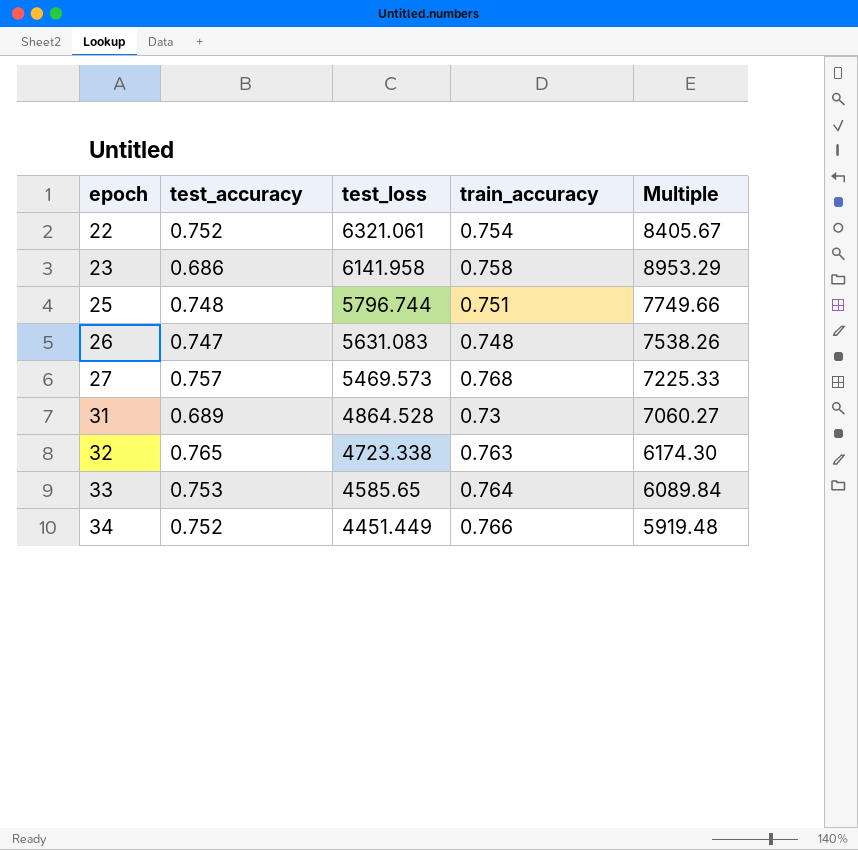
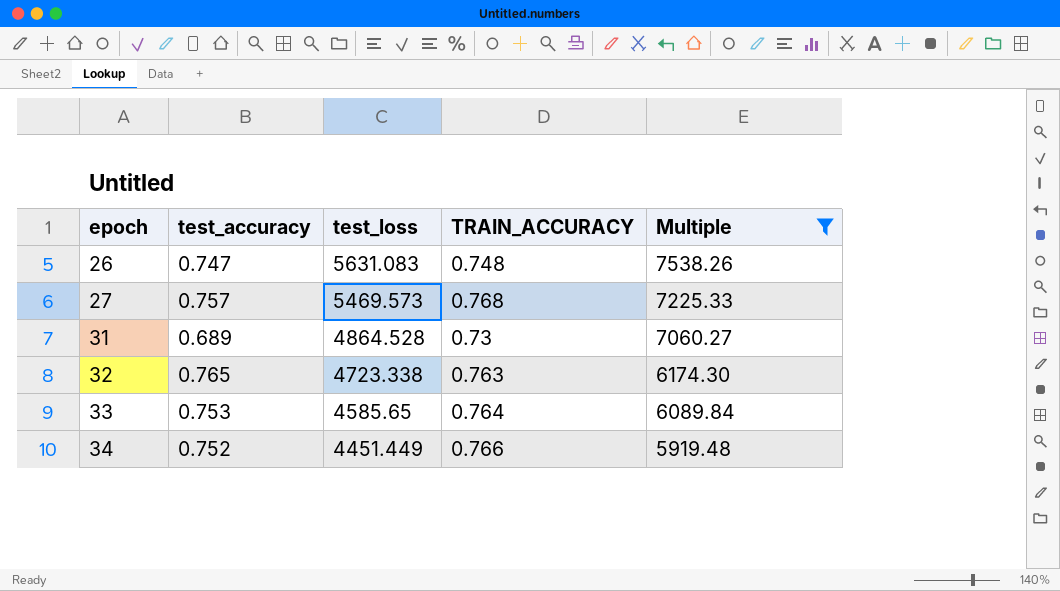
filter: none -> Multiple <= 7538.26
column name: train_accuracy -> TRAIN_ACCURACY

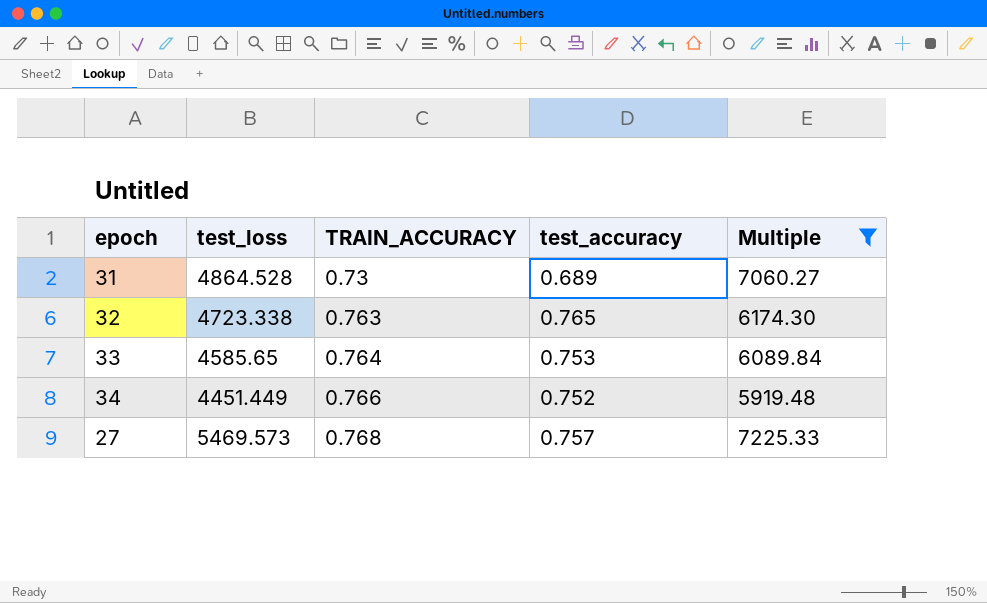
row order: epoch ascending -> TRAIN_ACCURACY ascending
column test_accuracy | position: 2 -> 4
row 26: 0.747 | 5631.083 | 0.748 | 7538.26 -> none

